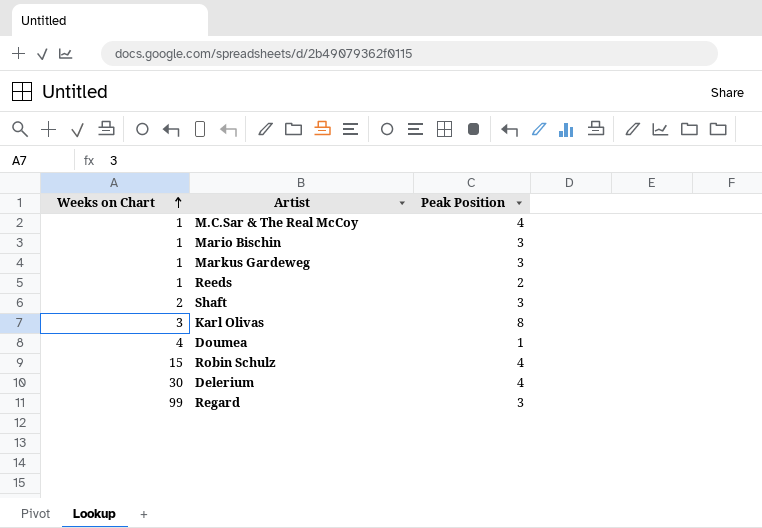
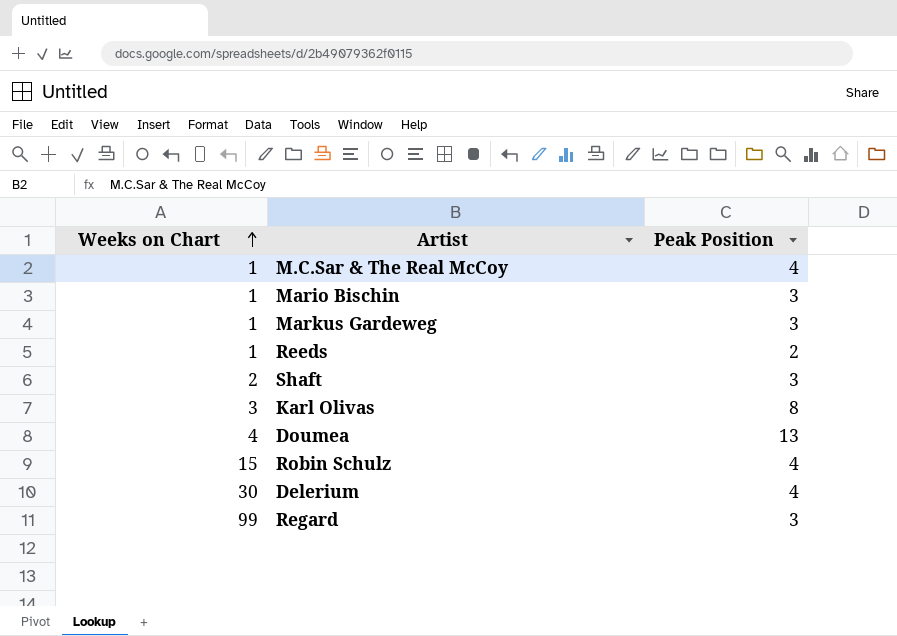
Doumea | Peak Position: 1 -> 13

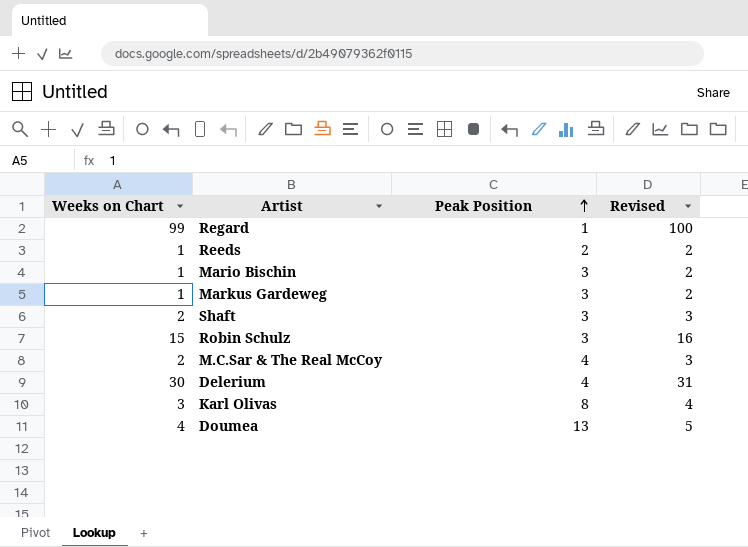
row order: Weeks on Chart ascending -> Peak Position ascending
column Revised | formula: none -> [Weeks on Chart] + 1
Regard | Peak Position: 3 -> 1
Robin Schulz | Peak Position: 4 -> 3
M.C.Sar & The Real McCoy | Weeks on Chart: 1 -> 2

